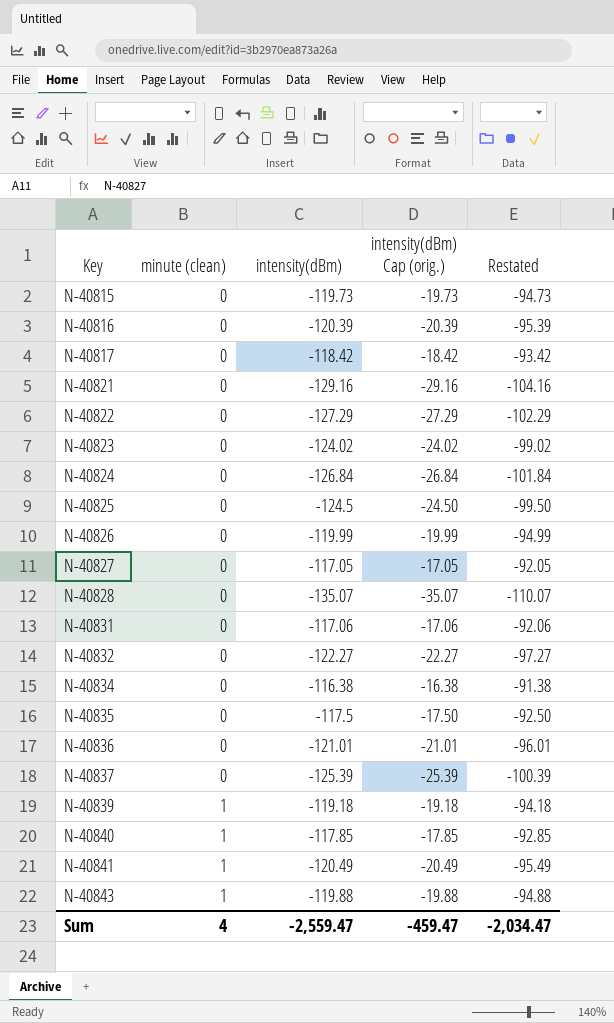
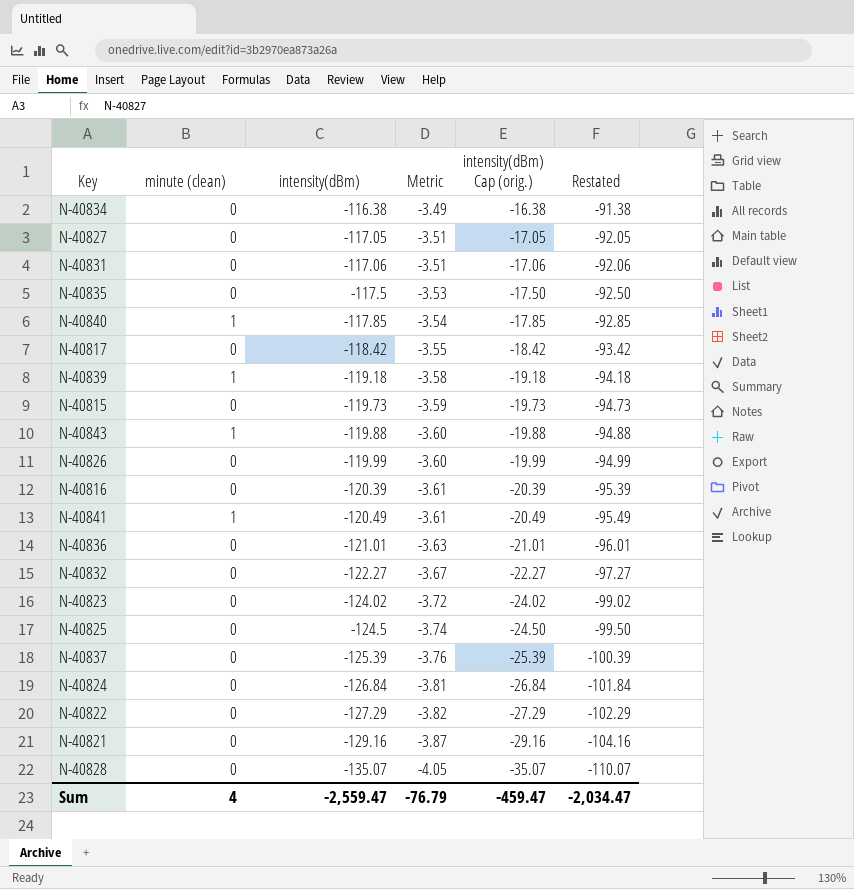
row order: Key ascending -> intensity(dBm) descending
column Metric | formula: none -> [intensity(dBm)] * 0.03

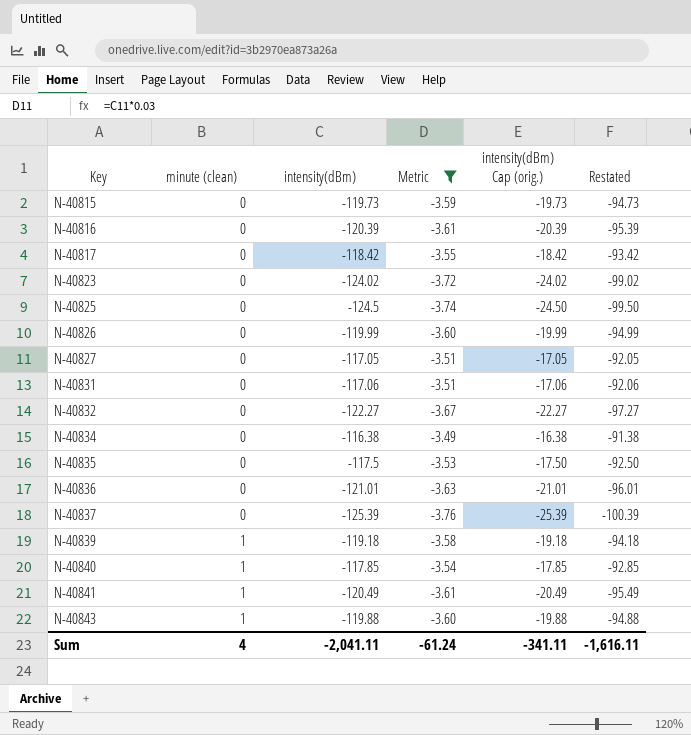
filter: none -> Metric >= -3.76
row order: intensity(dBm) descending -> Key ascending
Sum | intensity(dBm): -2,559.47 -> -2,041.11
Sum | Metric: -76.79 -> -61.24
Sum | intensity(dBm) Cap (orig.): -459.47 -> -341.11
Sum | Restated: -2,034.47 -> -1,616.11

